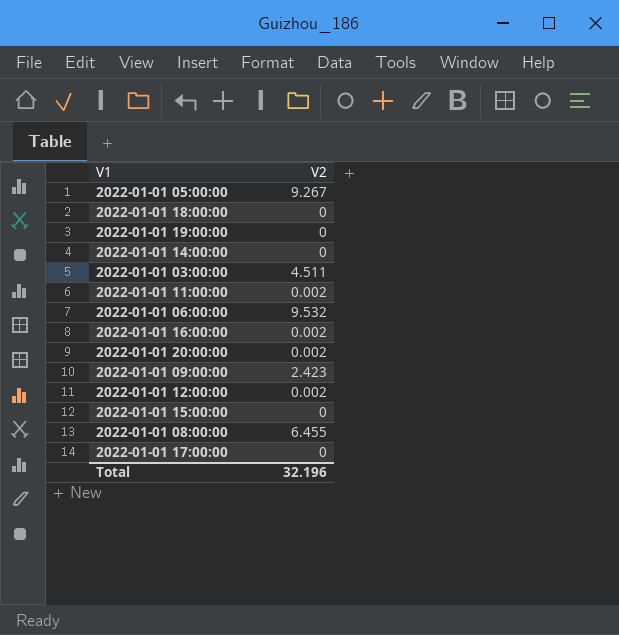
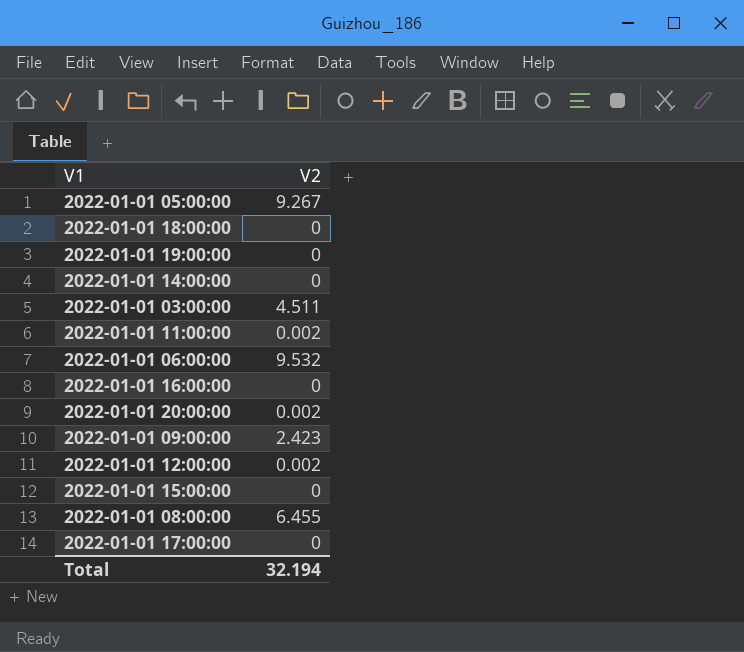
2022-01-01 16:00:00 | V2: 0.002 -> 0
Total | V2: 32.196 -> 32.194

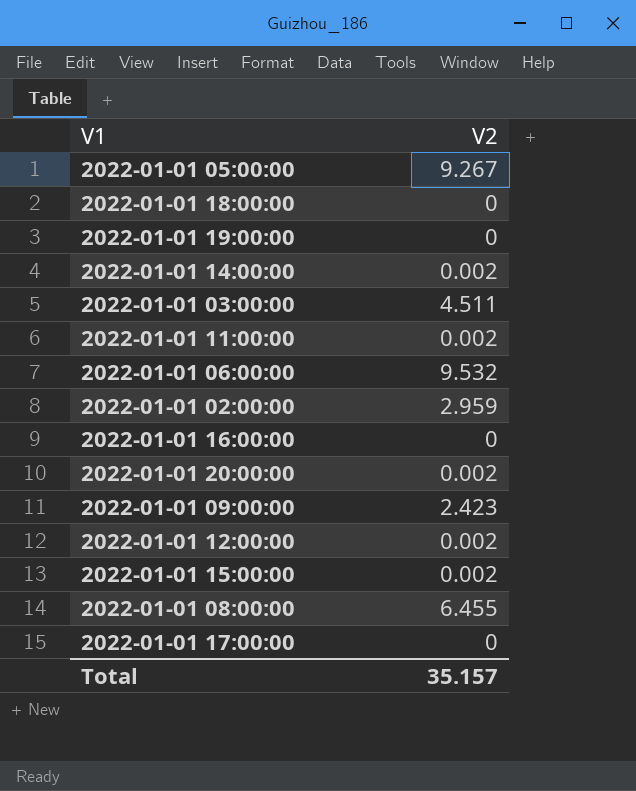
2022-01-01 14:00:00 | V2: 0 -> 0.002
row 2022-01-01 02:00:00: none -> 2.959
2022-01-01 15:00:00 | V2: 0 -> 0.002
Total | V2: 32.194 -> 35.157

